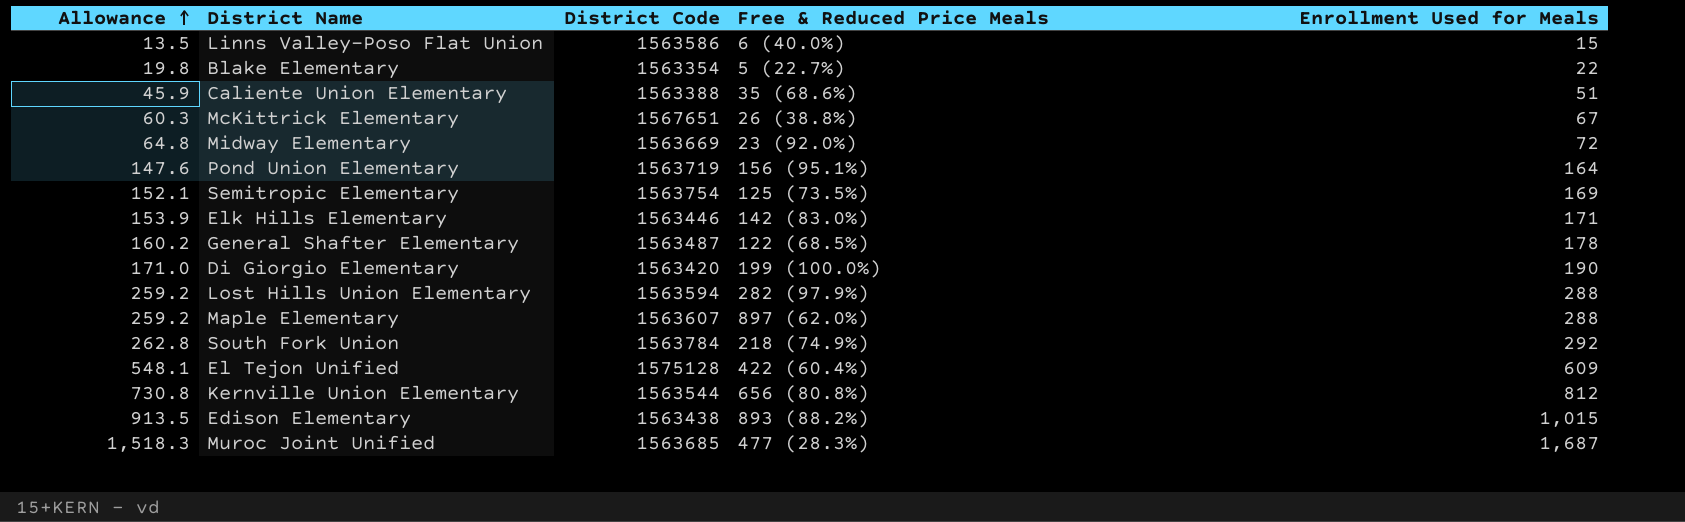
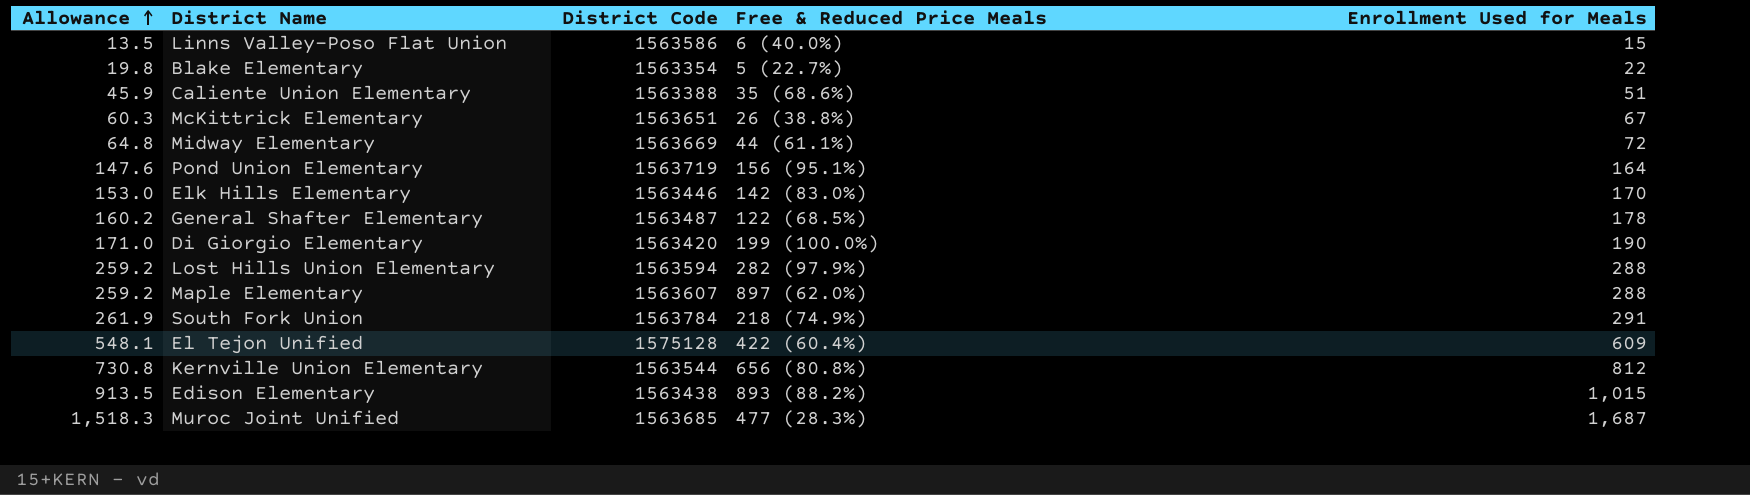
row Semitropic Elementary: 152.1 | 1563754 | 125 (73.5%) | 169 -> none
McKittrick Elementary | District Code: 1567651 -> 1563651
Midway Elementary | Free & Reduced Price Meals: 23 (92.0%) -> 44 (61.1%)
Elk Hills Elementary | Allowance: 153.9 -> 153.0
Elk Hills Elementary | Enrollment Used for Meals: 171 -> 170
South Fork Union | Allowance: 262.8 -> 261.9
South Fork Union | Enrollment Used for Meals: 292 -> 291

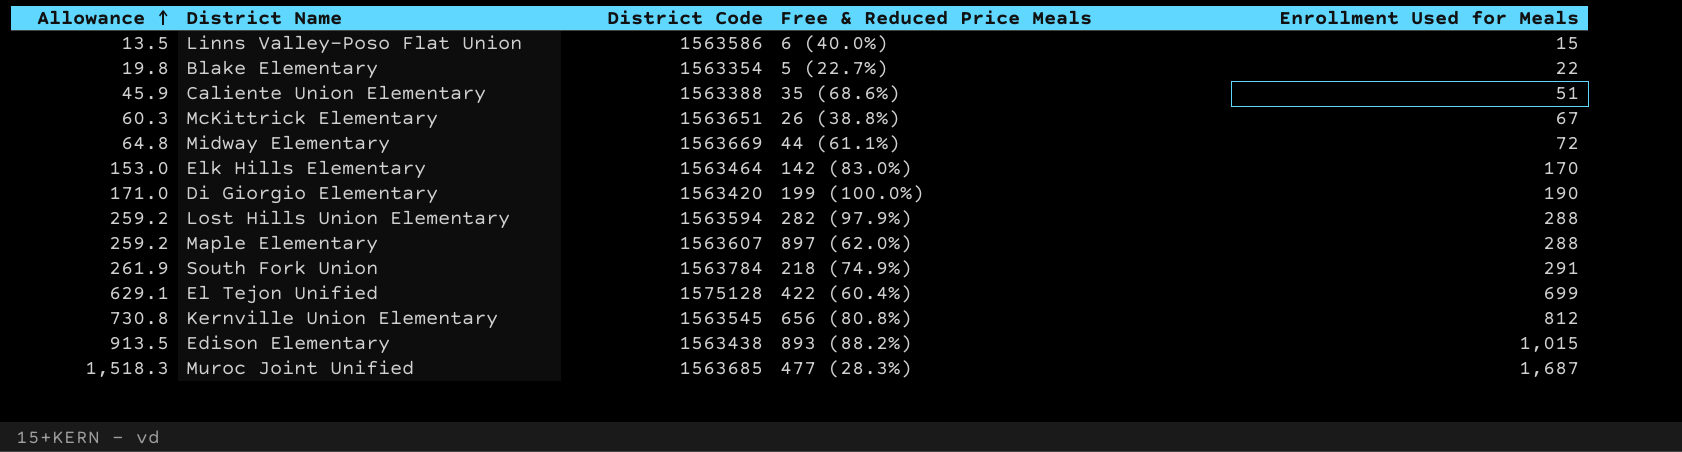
row Pond Union Elementary: 147.6 | 1563719 | 156 (95.1%) | 164 -> none
row General Shafter Elementary: 160.2 | 1563487 | 122 (68.5%) | 178 -> none
Elk Hills Elementary | District Code: 1563446 -> 1563464
El Tejon Unified | Allowance: 548.1 -> 629.1
El Tejon Unified | Enrollment Used for Meals: 609 -> 699
Kernville Union Elementary | District Code: 1563544 -> 1563545

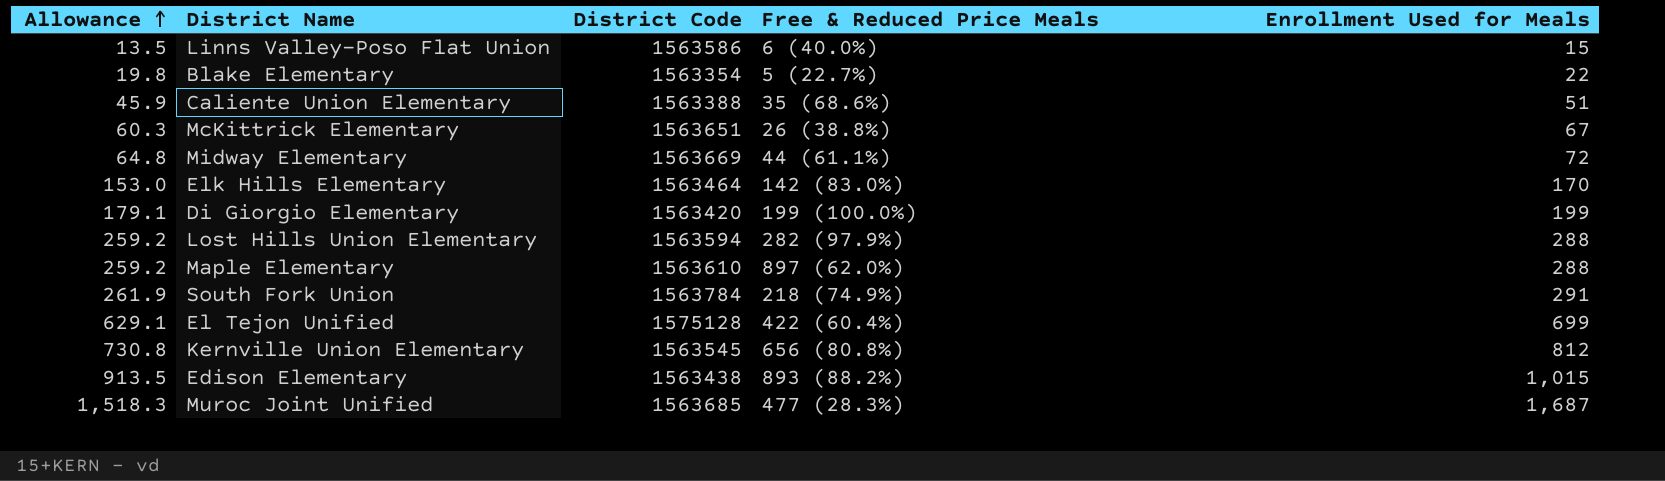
Di Giorgio Elementary | Allowance: 171.0 -> 179.1
Di Giorgio Elementary | Enrollment Used for Meals: 190 -> 199
Maple Elementary | District Code: 1563607 -> 1563610

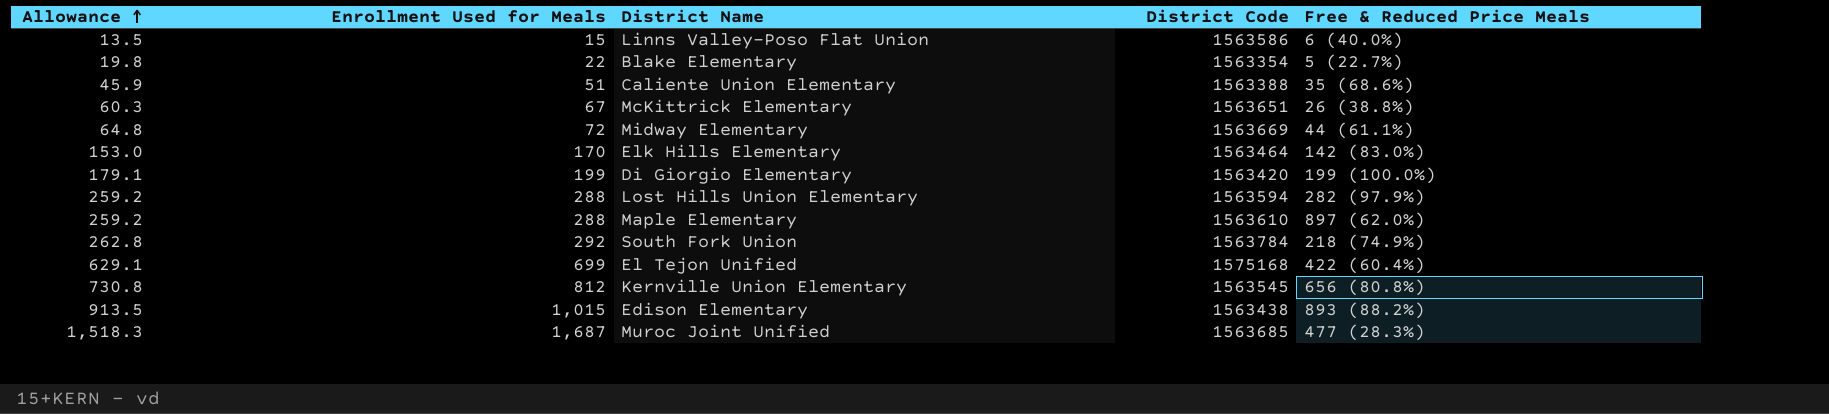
column Enrollment Used for Meals | position: 5 -> 2
South Fork Union | Allowance: 261.9 -> 262.8
South Fork Union | Enrollment Used for Meals: 291 -> 292
El Tejon Unified | District Code: 1575128 -> 1575168

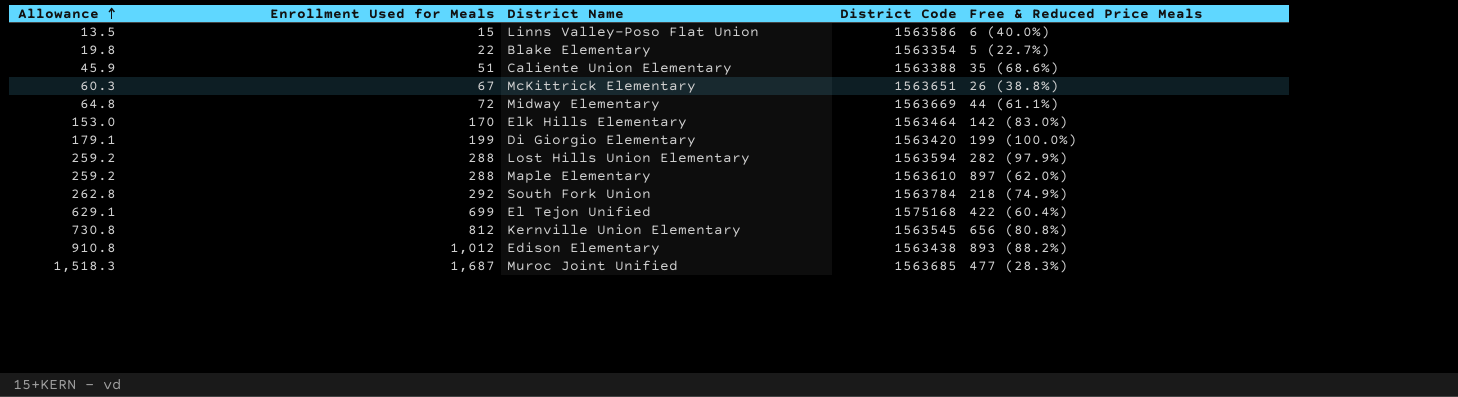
Edison Elementary | Allowance: 913.5 -> 910.8
Edison Elementary | Enrollment Used for Meals: 1,015 -> 1,012

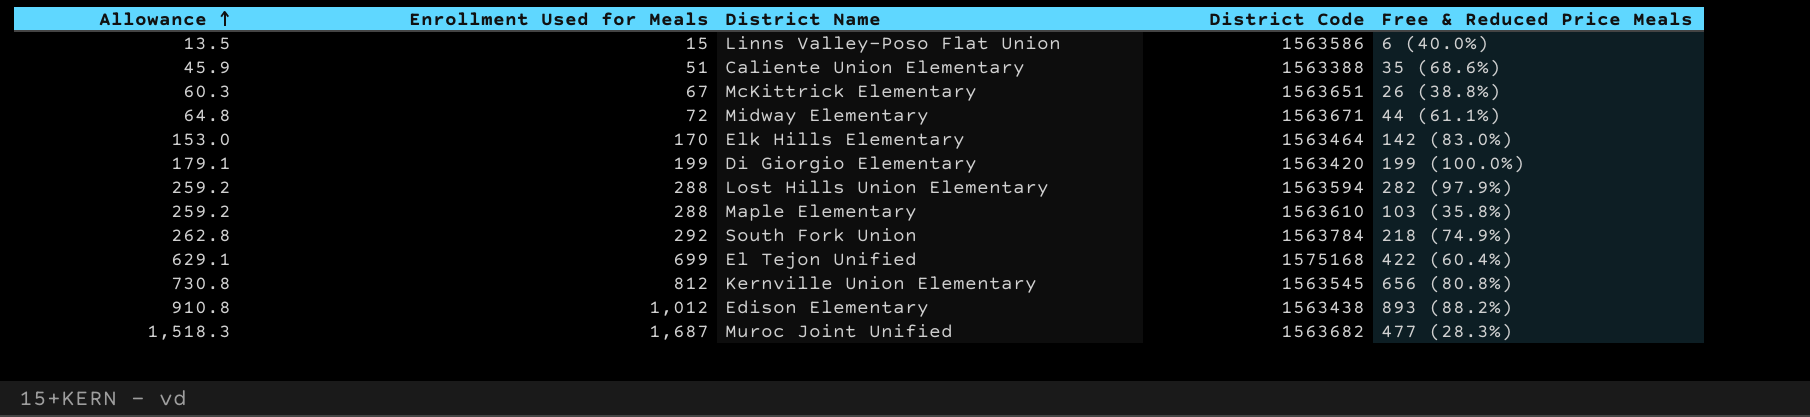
row Blake Elementary: 19.8 | 22 | 1563354 | 5 (22.7%) -> none
Midway Elementary | District Code: 1563669 -> 1563671
Maple Elementary | Free & Reduced Price Meals: 897 (62.0%) -> 103 (35.8%)
Muroc Joint Unified | District Code: 1563685 -> 1563682

